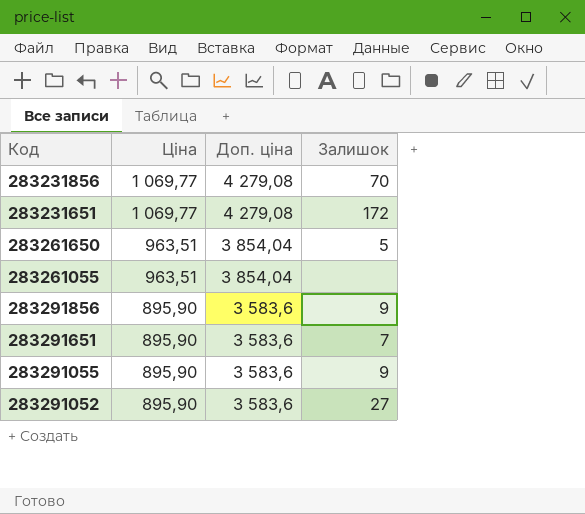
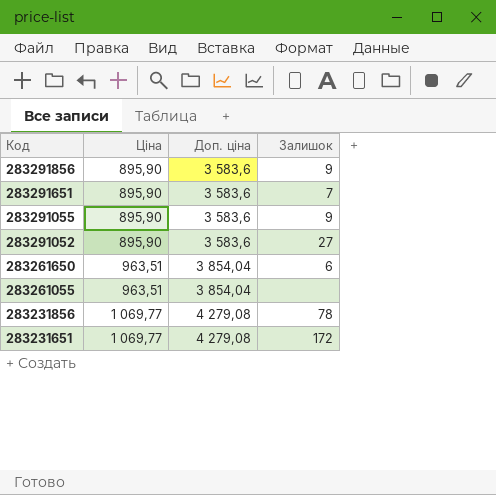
row order: Ціна descending -> Код descending
283261650 | Залишок: 5 -> 6
283231856 | Залишок: 70 -> 78

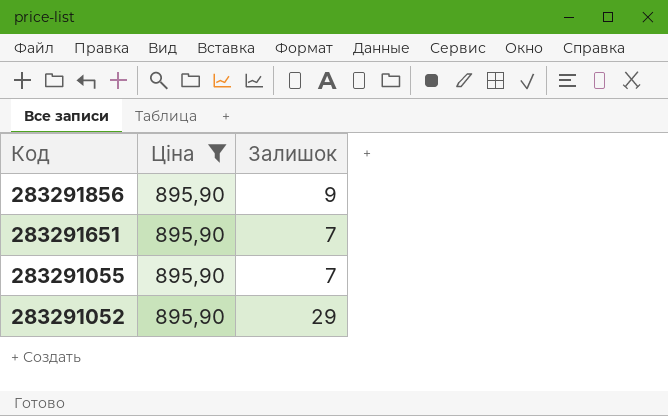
filter: none -> Ціна = 895,90
column Доп. ціна | position: 3 -> none
283291055 | Залишок: 9 -> 7
283291052 | Залишок: 27 -> 29

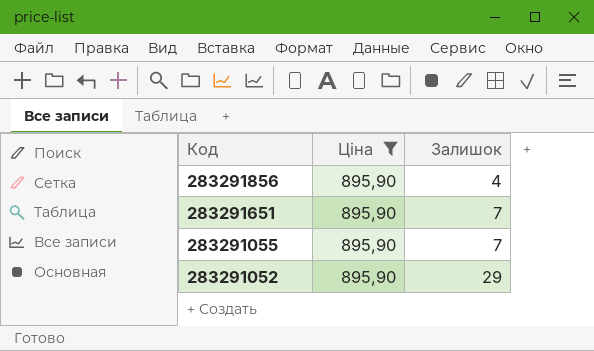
283291856 | Залишок: 9 -> 4

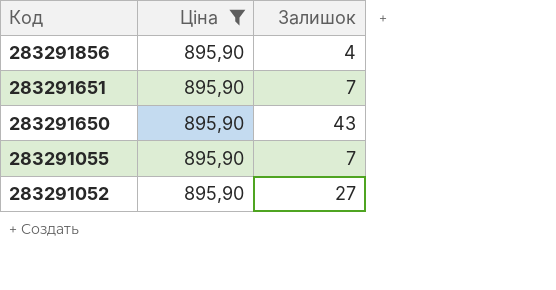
row 283291650: none -> 895,90 | 43
283291052 | Залишок: 29 -> 27

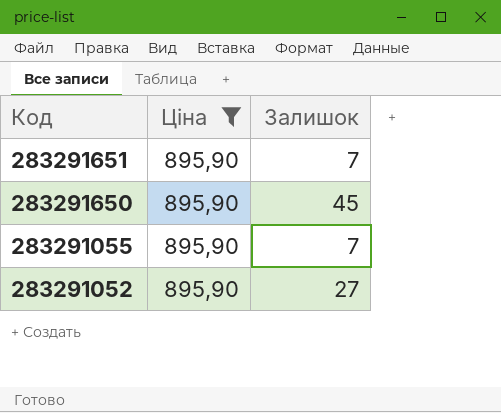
row 283291856: 895,90 | 4 -> none
283291650 | Залишок: 43 -> 45

